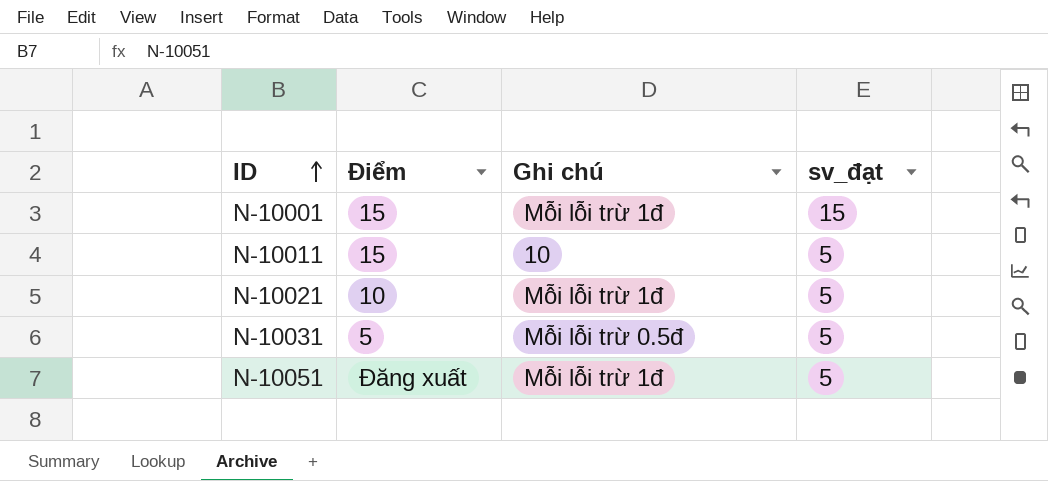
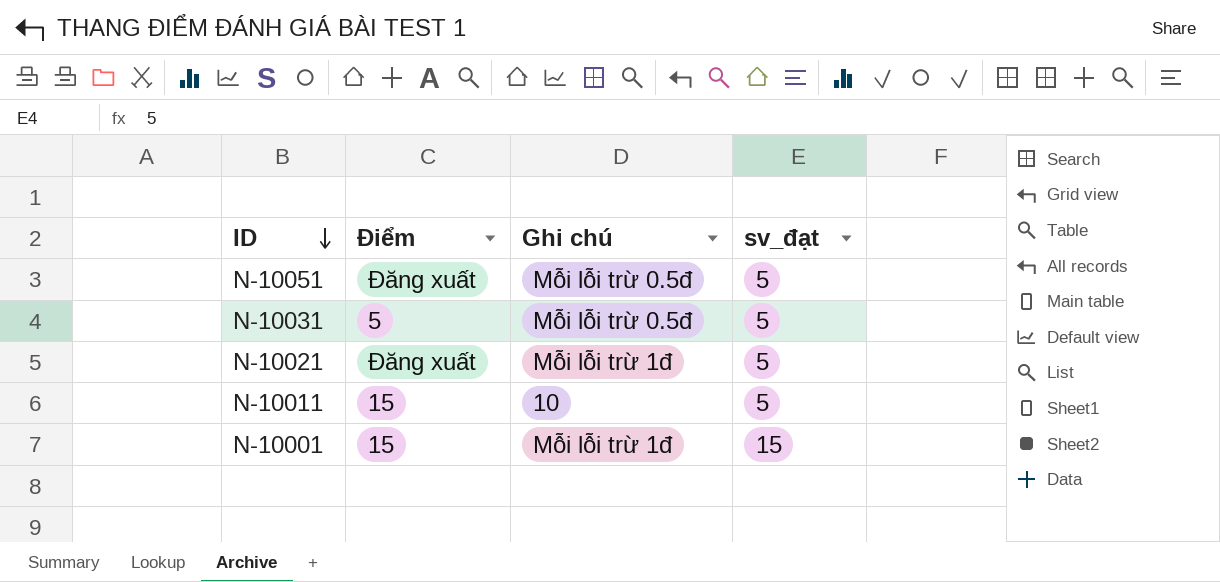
row order: ID ascending -> ID descending
N-10051 | Ghi chú: Mỗi lỗi trừ 1đ -> Mỗi lỗi trừ 0.5đ
N-10021 | Điểm: 10 -> Đăng xuất

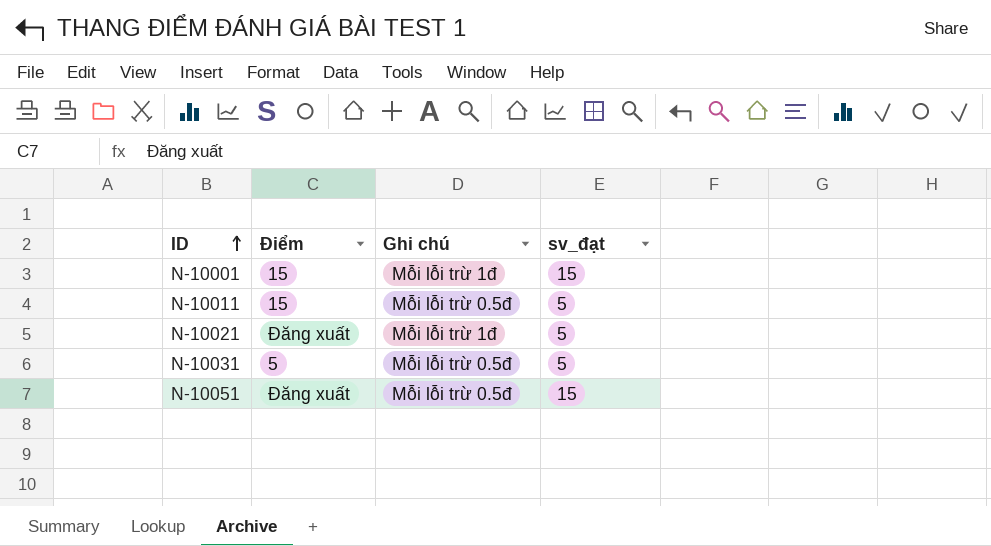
row order: ID descending -> ID ascending
N-10011 | Ghi chú: 10 -> Mỗi lỗi trừ 0.5đ
N-10051 | sv_đạt: 5 -> 15

